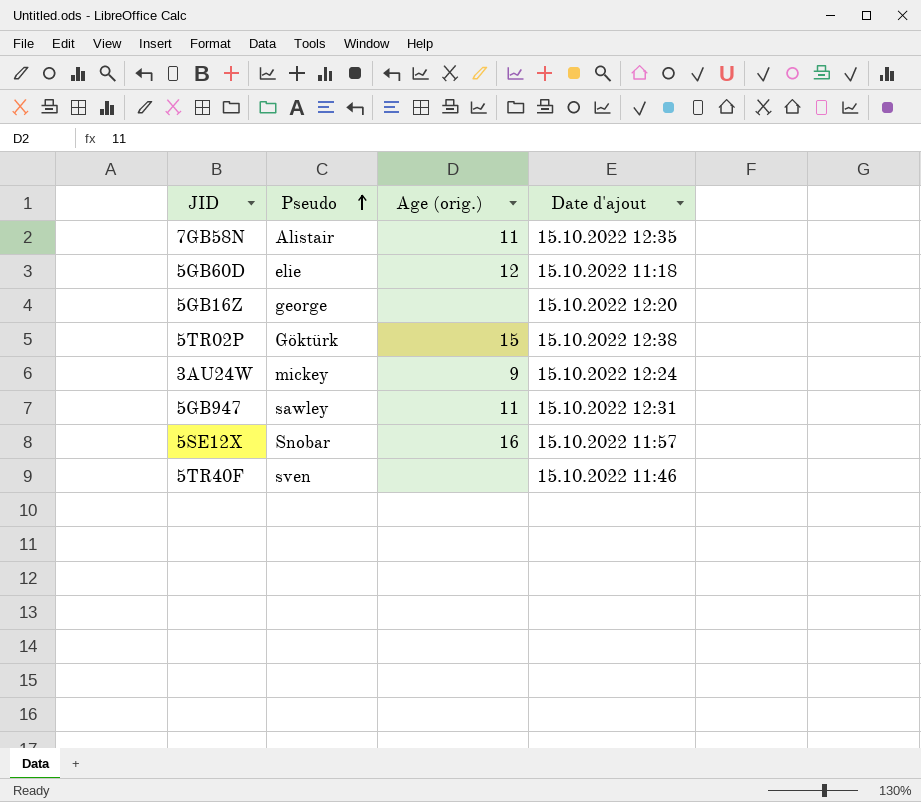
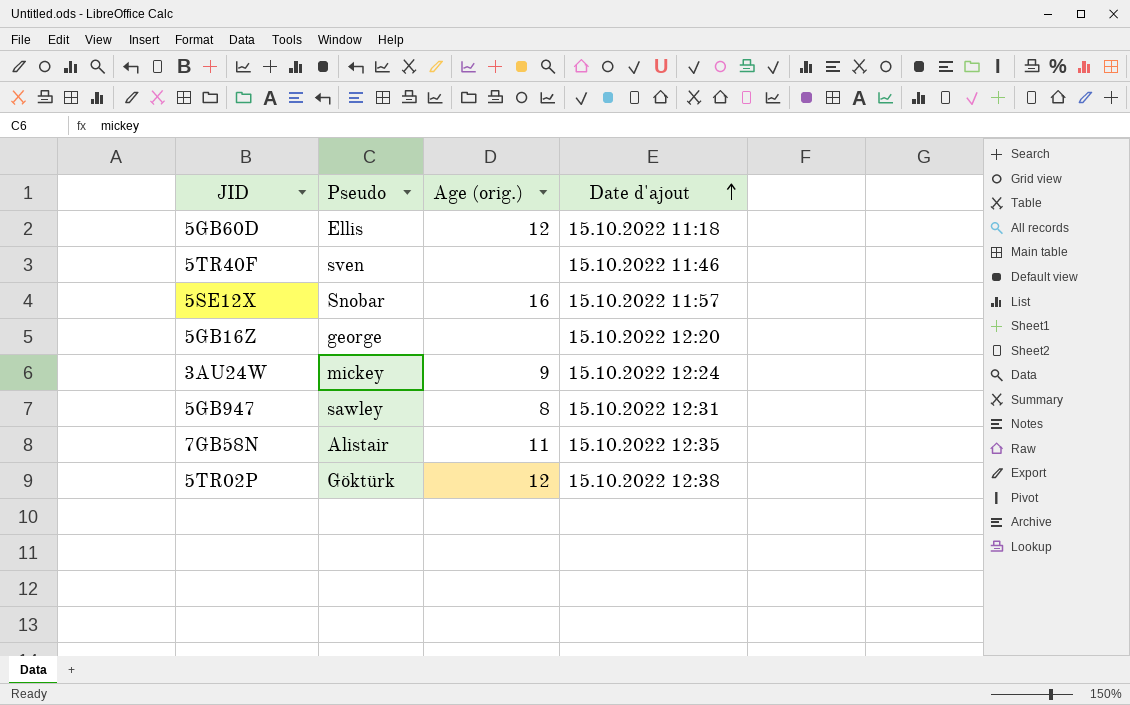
row order: Pseudo ascending -> Date d'ajout ascending
5GB60D | Pseudo: elie -> Ellis
5GB947 | Age (orig.): 11 -> 8
5TR02P | Age (orig.): 15 -> 12

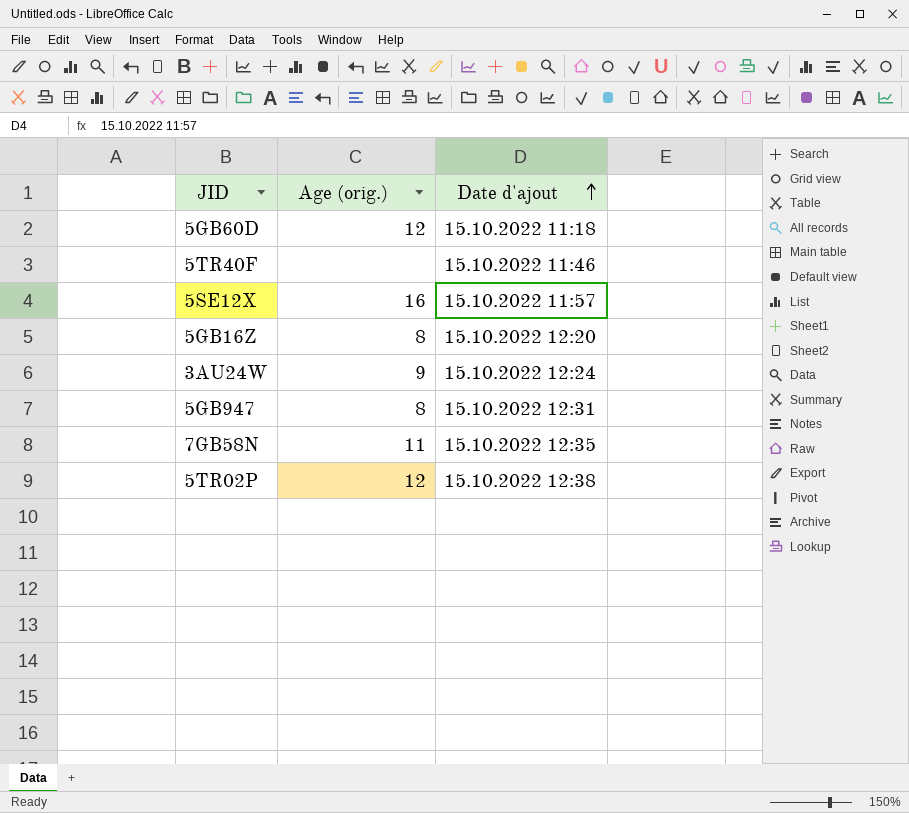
column Pseudo | position: 2 -> none
5GB16Z | Age (orig.): none -> 8

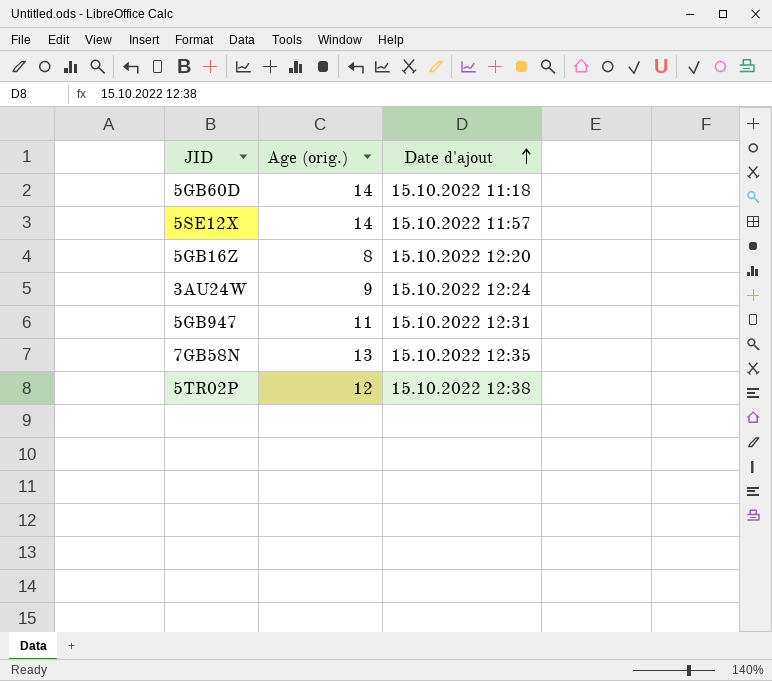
row 5TR40F: none | 15.10.2022 11:46 -> none
5GB60D | Age (orig.): 12 -> 14
5SE12X | Age (orig.): 16 -> 14
5GB947 | Age (orig.): 8 -> 11
7GB58N | Age (orig.): 11 -> 13

